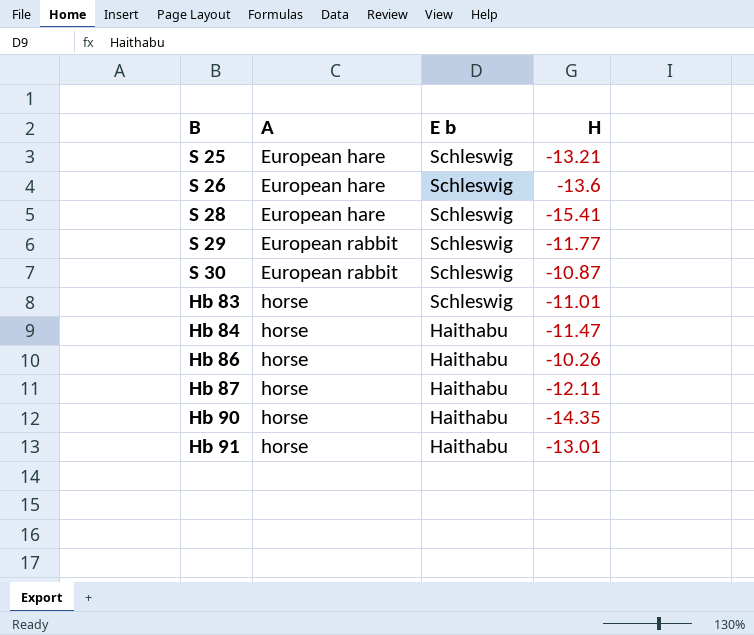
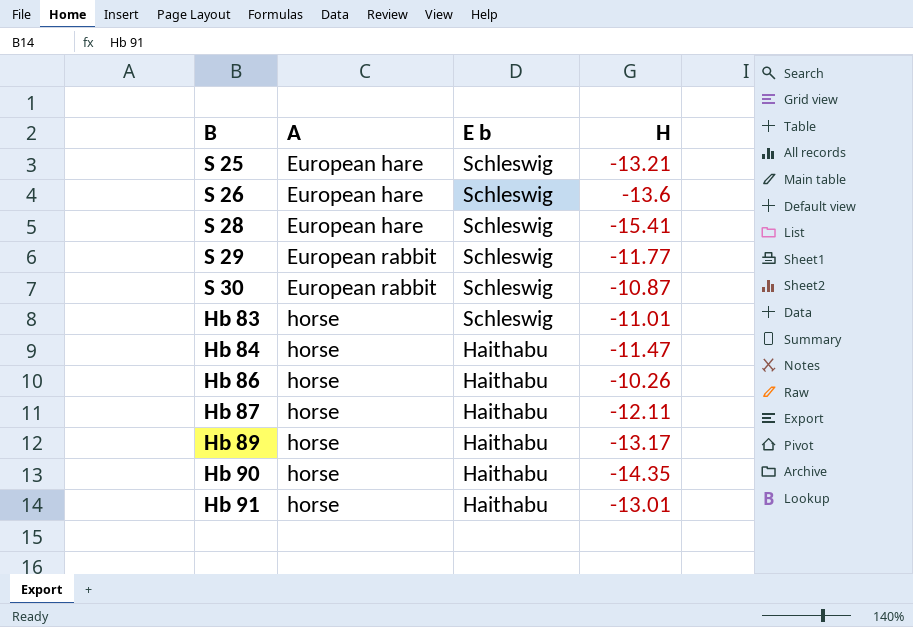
row Hb 89: none -> horse | Haithabu | -13.17

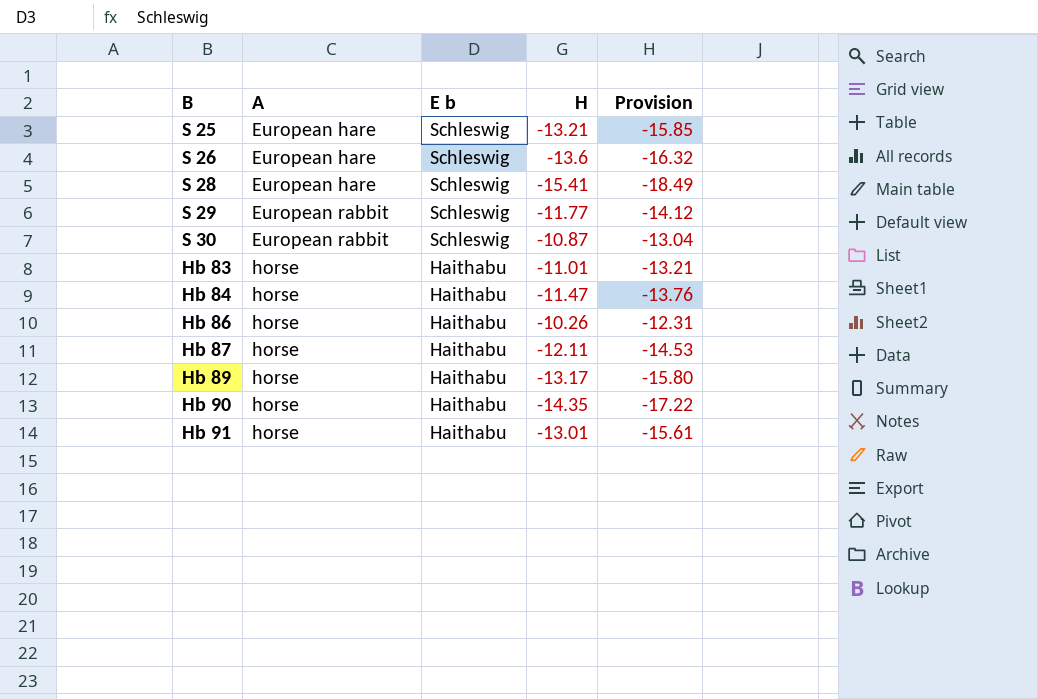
column Provision | formula: none -> [H] * 1.2
Hb 83 | E b: Schleswig -> Haithabu

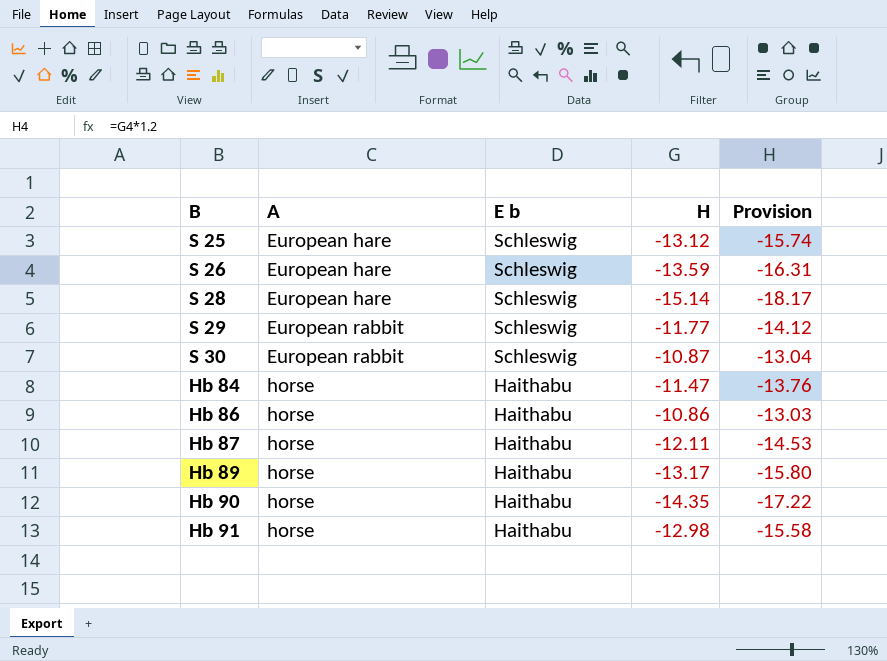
row Hb 83: horse | Haithabu | -11.01 | -13.21 -> none
S 25 | H: -13.21 -> -13.12
S 25 | Provision: -15.85 -> -15.74
S 26 | H: -13.6 -> -13.59
S 26 | Provision: -16.32 -> -16.31
S 28 | H: -15.41 -> -15.14
S 28 | Provision: -18.49 -> -18.17
Hb 86 | H: -10.26 -> -10.86
Hb 86 | Provision: -12.31 -> -13.03
Hb 91 | H: -13.01 -> -12.98
Hb 91 | Provision: -15.61 -> -15.58

